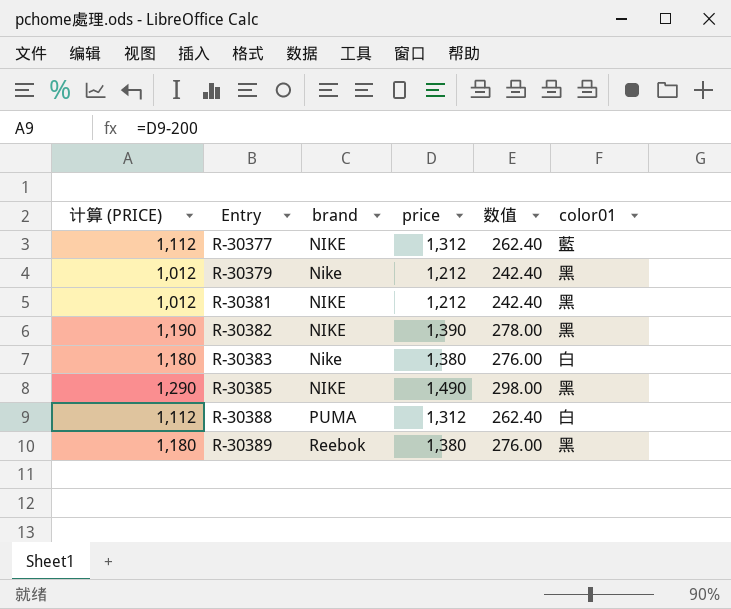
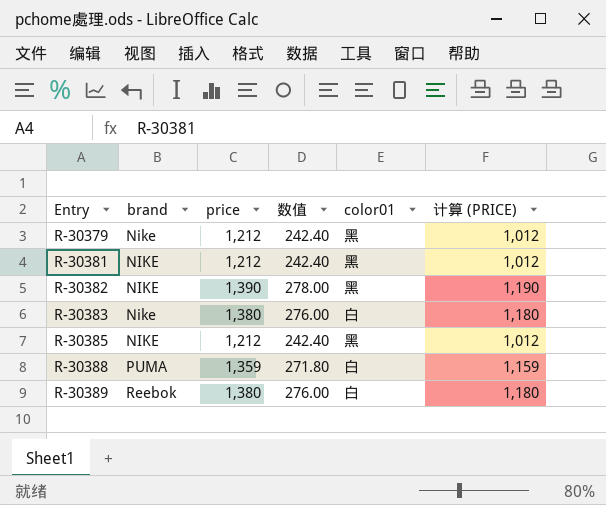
column 计算 (PRICE) | position: 1 -> 6
row R-30377: 1,112 | NIKE | 1,312 | 262.40 | 藍 -> none
R-30385 | price: 1,490 -> 1,212
R-30385 | 数值: 298.00 -> 242.40
R-30385 | 计算 (PRICE): 1,290 -> 1,012
R-30388 | price: 1,312 -> 1,359
R-30388 | 数值: 262.40 -> 271.80
R-30388 | 计算 (PRICE): 1,112 -> 1,159
R-30389 | color01: 黑 -> 白

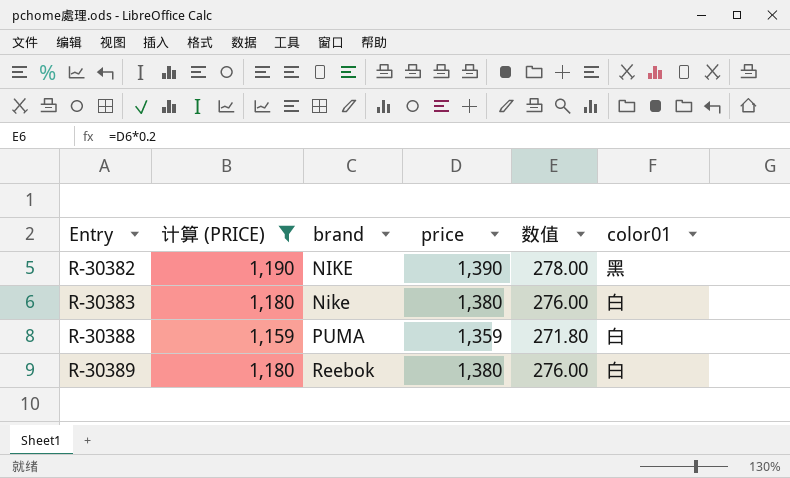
filter: none -> 计算 (PRICE) != 1,012
column 计算 (PRICE) | position: 6 -> 2

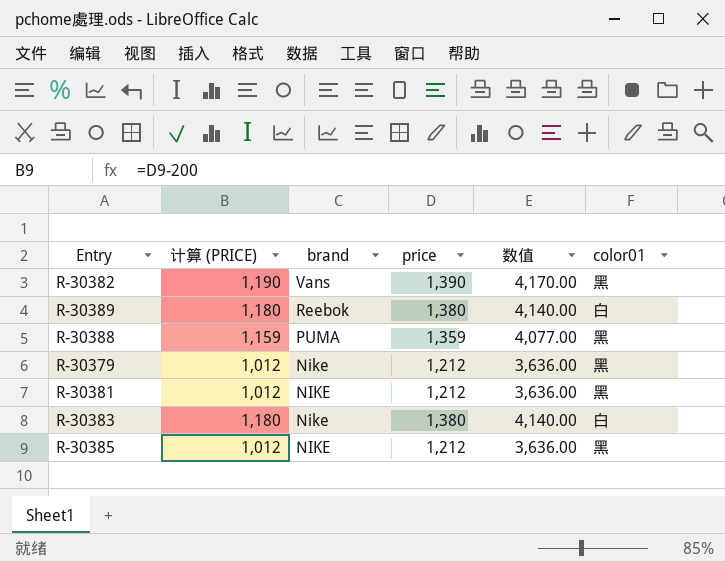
filter: 计算 (PRICE) != 1,012 -> none
row order: Entry ascending -> brand descending
column 数值 | formula: [price] * 0.2 -> [price] * 3
R-30382 | brand: NIKE -> Vans
R-30388 | color01: 白 -> 黑

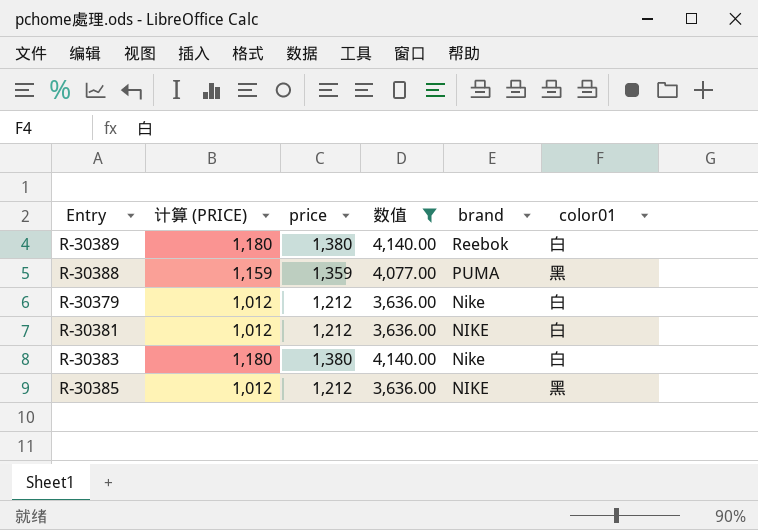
filter: none -> 数值 != 4,170.00
column brand | position: 3 -> 5
R-30379 | color01: 黑 -> 白
R-30381 | color01: 黑 -> 白

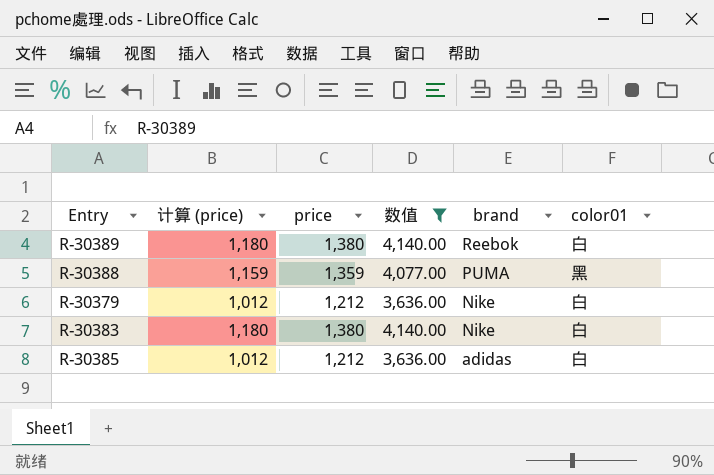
column name: 计算 (PRICE) -> 计算 (price)
row R-30381: 1,012 | 1,212 | 3,636.00 | NIKE | 白 -> none
R-30385 | brand: NIKE -> adidas
R-30385 | color01: 黑 -> 白

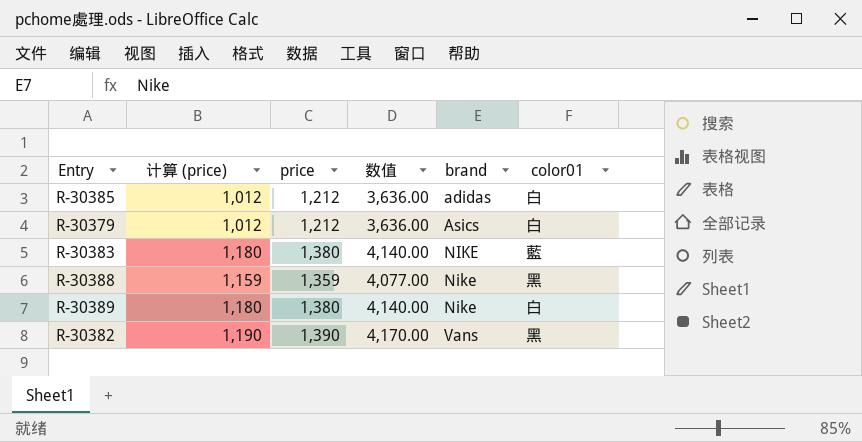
filter: 数值 != 4,170.00 -> none
row order: brand descending -> brand ascending
R-30379 | brand: Nike -> Asics
R-30383 | brand: Nike -> NIKE
R-30383 | color01: 白 -> 藍
R-30388 | brand: PUMA -> Nike
R-30389 | brand: Reebok -> Nike

